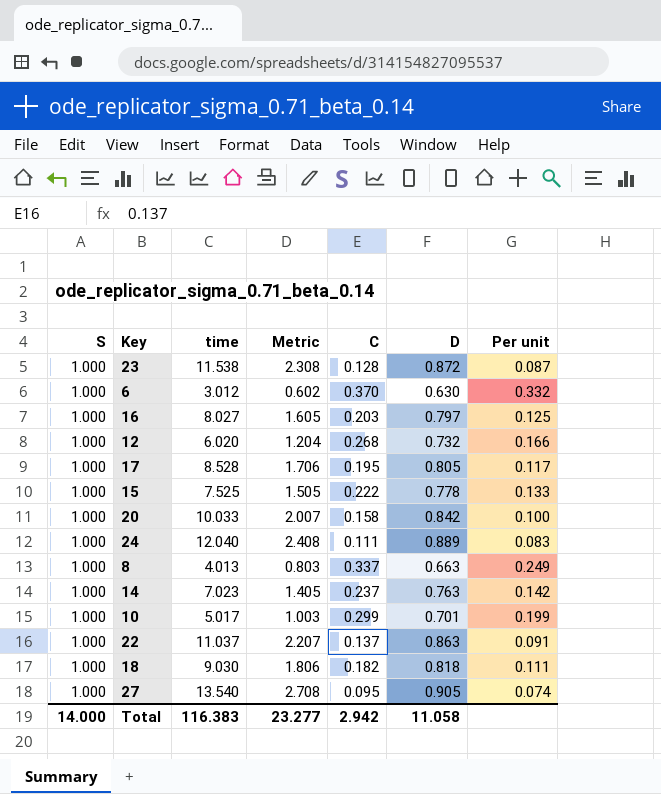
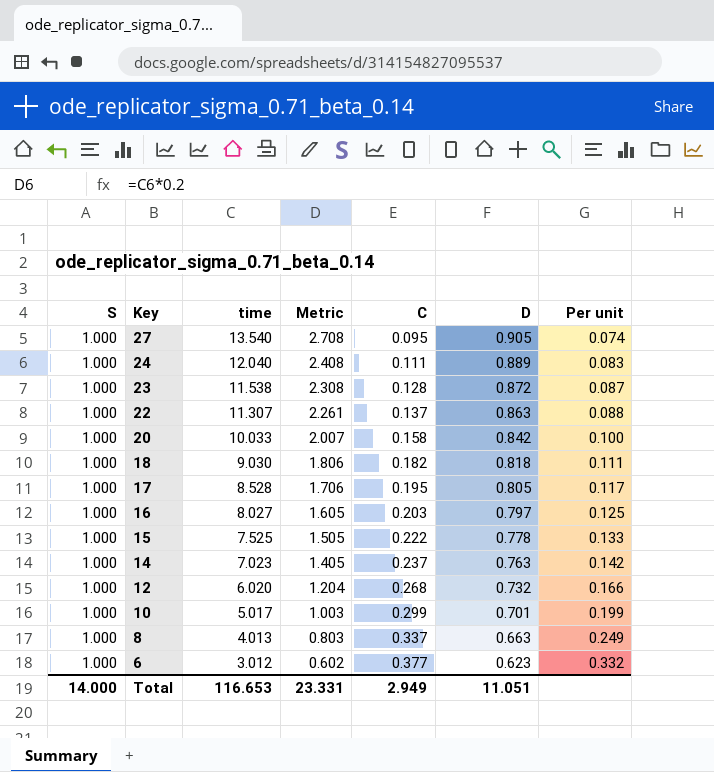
row order: none -> Key descending
22 | time: 11.037 -> 11.307
22 | Metric: 2.207 -> 2.261
22 | Per unit: 0.091 -> 0.088
6 | C: 0.370 -> 0.377
6 | D: 0.630 -> 0.623
Total | time: 116.383 -> 116.653
Total | Metric: 23.277 -> 23.331
Total | C: 2.942 -> 2.949
Total | D: 11.058 -> 11.051

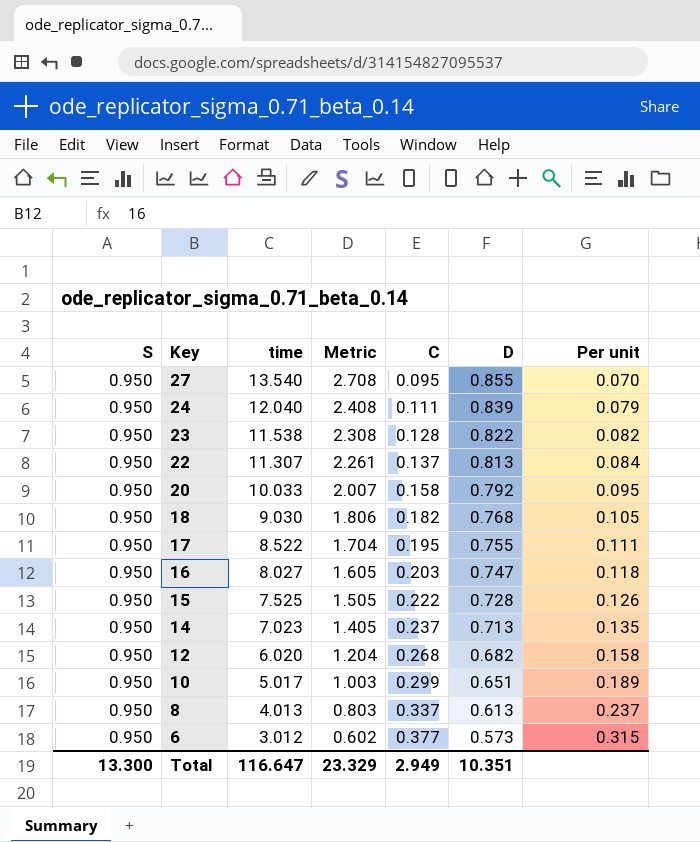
27 | S: 1.000 -> 0.950
27 | D: 0.905 -> 0.855
27 | Per unit: 0.074 -> 0.070
24 | S: 1.000 -> 0.950
24 | D: 0.889 -> 0.839
24 | Per unit: 0.083 -> 0.079
23 | S: 1.000 -> 0.950
23 | D: 0.872 -> 0.822
23 | Per unit: 0.087 -> 0.082
22 | S: 1.000 -> 0.950
22 | D: 0.863 -> 0.813
22 | Per unit: 0.088 -> 0.084
20 | S: 1.000 -> 0.950
20 | D: 0.842 -> 0.792
20 | Per unit: 0.100 -> 0.095
18 | S: 1.000 -> 0.950
18 | D: 0.818 -> 0.768
18 | Per unit: 0.111 -> 0.105
17 | S: 1.000 -> 0.950
17 | time: 8.528 -> 8.522
17 | Metric: 1.706 -> 1.704
17 | D: 0.805 -> 0.755
17 | Per unit: 0.117 -> 0.111
16 | S: 1.000 -> 0.950
16 | D: 0.797 -> 0.747
16 | Per unit: 0.125 -> 0.118
15 | S: 1.000 -> 0.950
15 | D: 0.778 -> 0.728
15 | Per unit: 0.133 -> 0.126
14 | S: 1.000 -> 0.950
14 | D: 0.763 -> 0.713
14 | Per unit: 0.142 -> 0.135
12 | S: 1.000 -> 0.950
12 | D: 0.732 -> 0.682
12 | Per unit: 0.166 -> 0.158
10 | S: 1.000 -> 0.950
10 | D: 0.701 -> 0.651
10 | Per unit: 0.199 -> 0.189
8 | S: 1.000 -> 0.950
8 | D: 0.663 -> 0.613
8 | Per unit: 0.249 -> 0.237
6 | S: 1.000 -> 0.950
6 | D: 0.623 -> 0.573
6 | Per unit: 0.332 -> 0.315
Total | S: 14.000 -> 13.300
Total | time: 116.653 -> 116.647
Total | Metric: 23.331 -> 23.329
Total | D: 11.051 -> 10.351

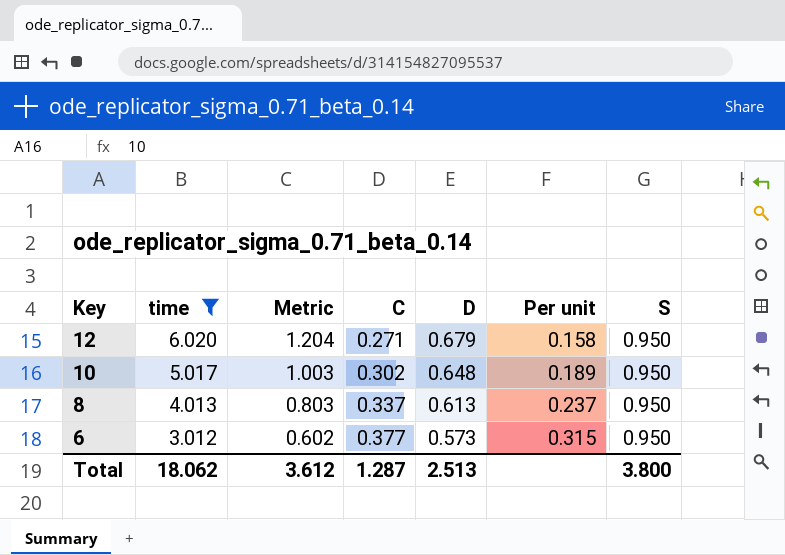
filter: none -> time <= 6.020
column S | position: 1 -> 7
12 | C: 0.268 -> 0.271
12 | D: 0.682 -> 0.679
10 | C: 0.299 -> 0.302
10 | D: 0.651 -> 0.648
Total | time: 116.647 -> 18.062
Total | Metric: 23.329 -> 3.612
Total | C: 2.949 -> 1.287
Total | D: 10.351 -> 2.513
Total | S: 13.300 -> 3.800

